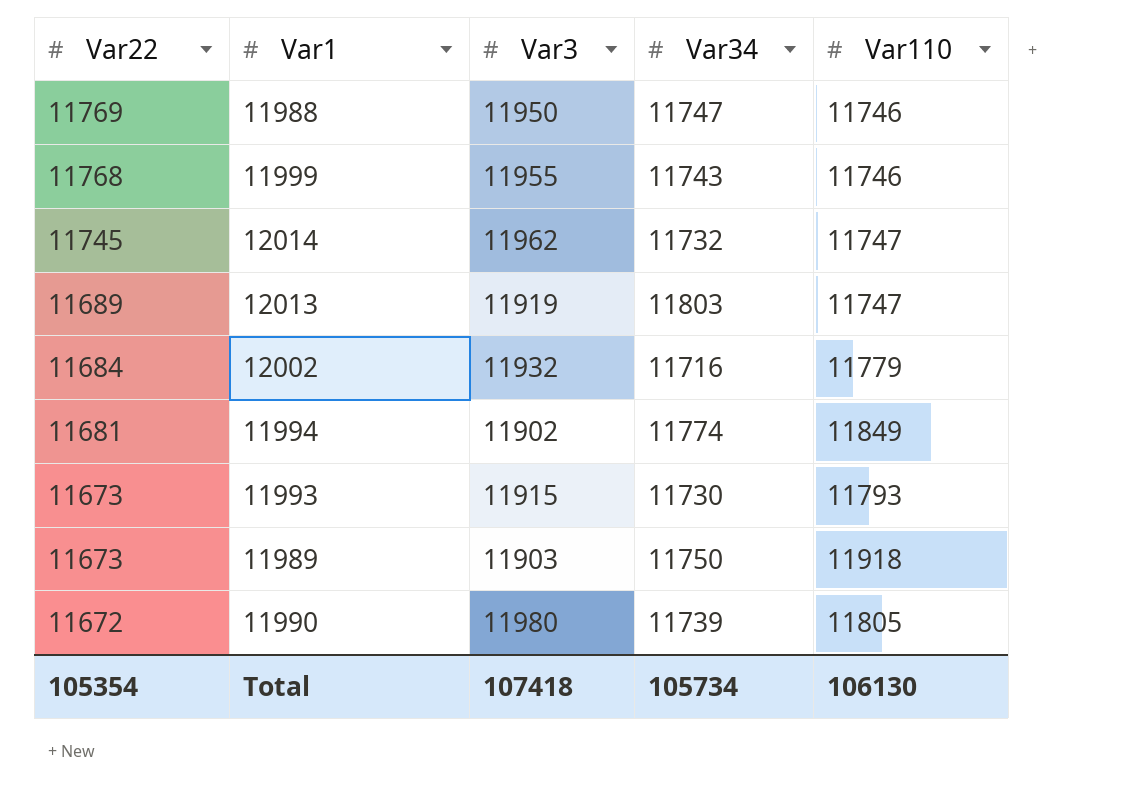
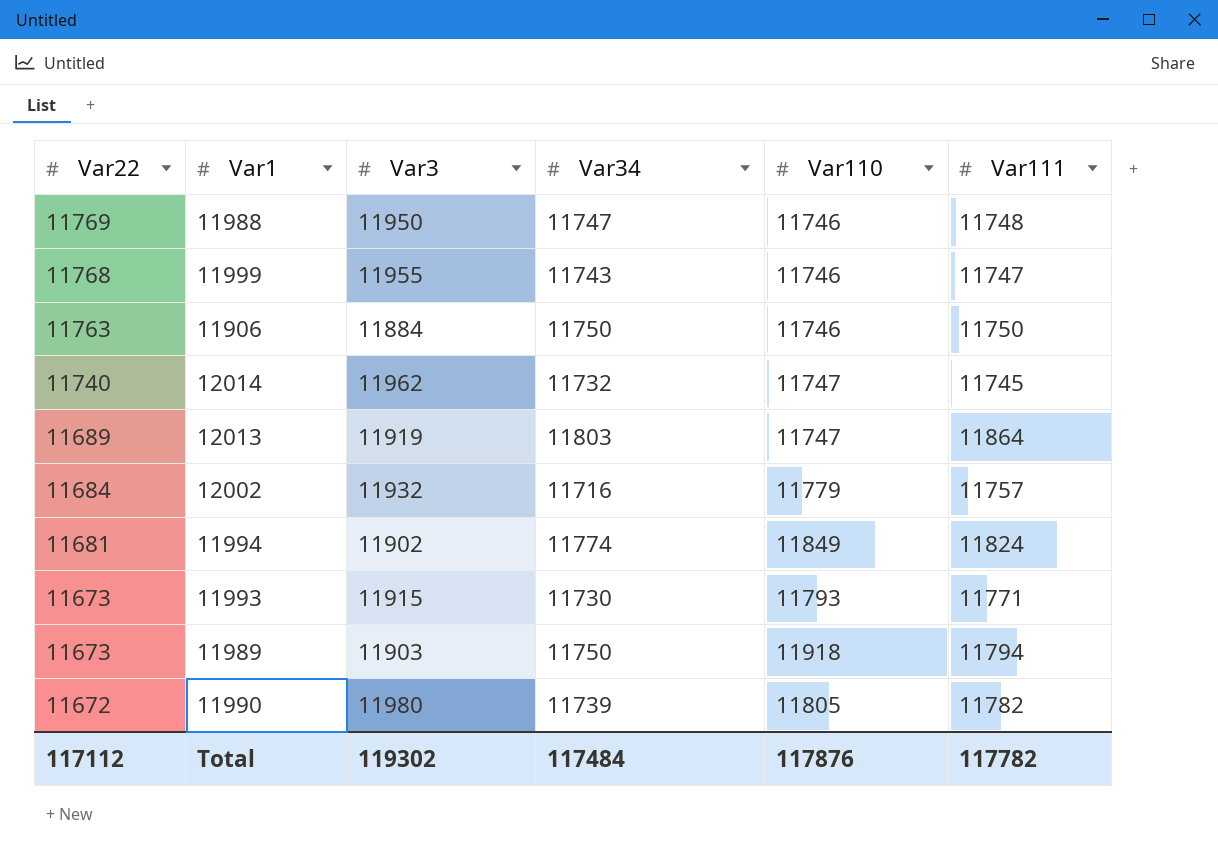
column Var111 | position: none -> 6
row 11906: none -> 11763 | 11884 | 11750 | 11746 | 11750
12014 | Var22: 11745 -> 11740
Total | Var22: 105354 -> 117112
Total | Var3: 107418 -> 119302
Total | Var34: 105734 -> 117484
Total | Var110: 106130 -> 117876

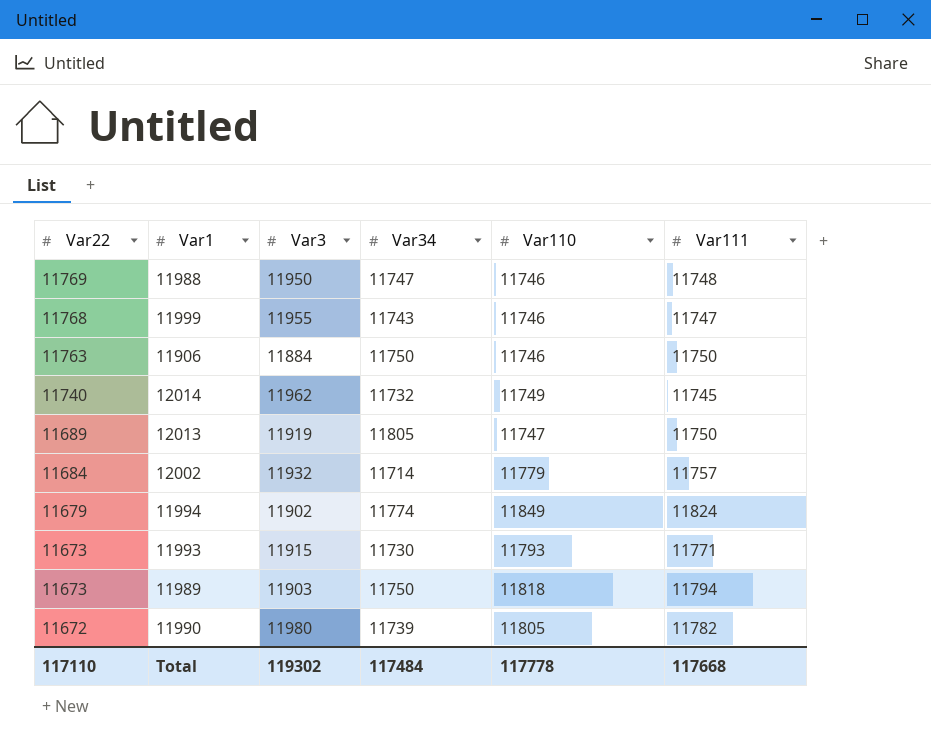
12014 | Var110: 11747 -> 11749
12013 | Var34: 11803 -> 11805
12013 | Var111: 11864 -> 11750
12002 | Var34: 11716 -> 11714
11994 | Var22: 11681 -> 11679
11989 | Var110: 11918 -> 11818
Total | Var22: 117112 -> 117110
Total | Var110: 117876 -> 117778
Total | Var111: 117782 -> 117668

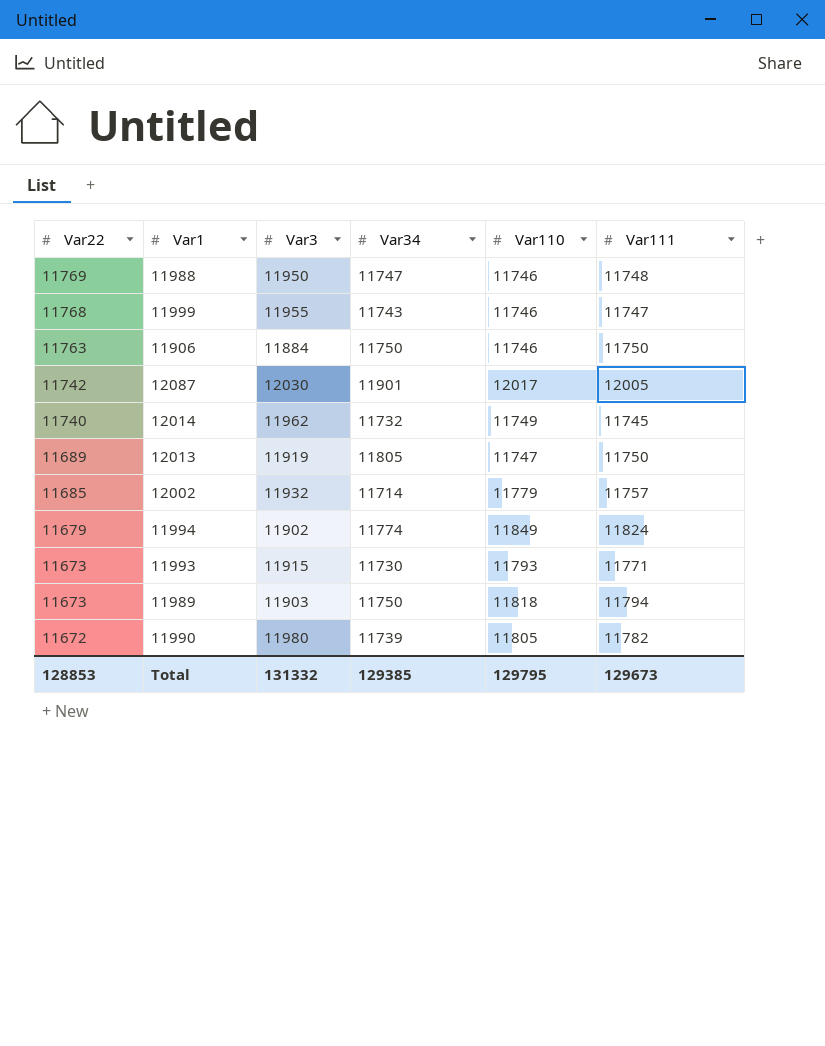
row 12087: none -> 11742 | 12030 | 11901 | 12017 | 12005
12002 | Var22: 11684 -> 11685
Total | Var22: 117110 -> 128853
Total | Var3: 119302 -> 131332
Total | Var34: 117484 -> 129385
Total | Var110: 117778 -> 129795
Total | Var111: 117668 -> 129673

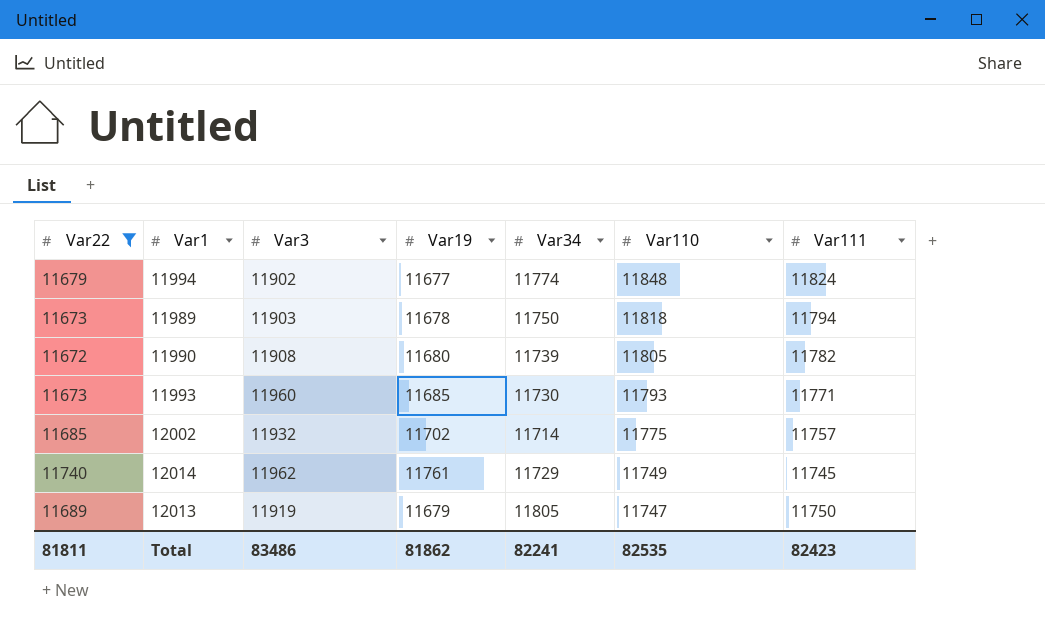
filter: none -> Var22 <= 11740
row order: Var22 descending -> Var110 descending
column Var19 | position: none -> 4
11994 | Var110: 11849 -> 11848
11990 | Var3: 11980 -> 11908
11993 | Var3: 11915 -> 11960
12002 | Var110: 11779 -> 11775
12014 | Var34: 11732 -> 11729
Total | Var22: 128853 -> 81811
Total | Var3: 131332 -> 83486
Total | Var34: 129385 -> 82241
Total | Var110: 129795 -> 82535
Total | Var111: 129673 -> 82423

